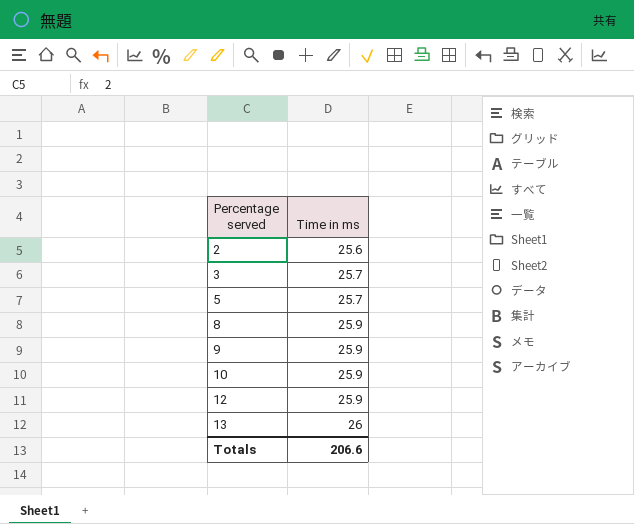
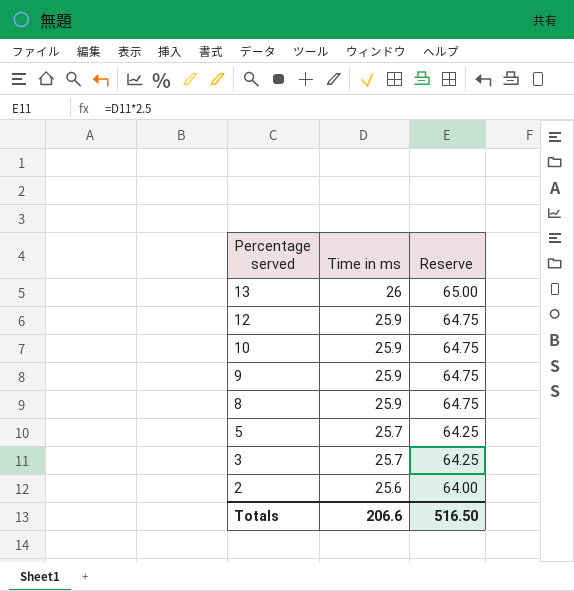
row order: Percentage served ascending -> Percentage served descending
column Reserve | formula: none -> [Time in ms] * 2.5

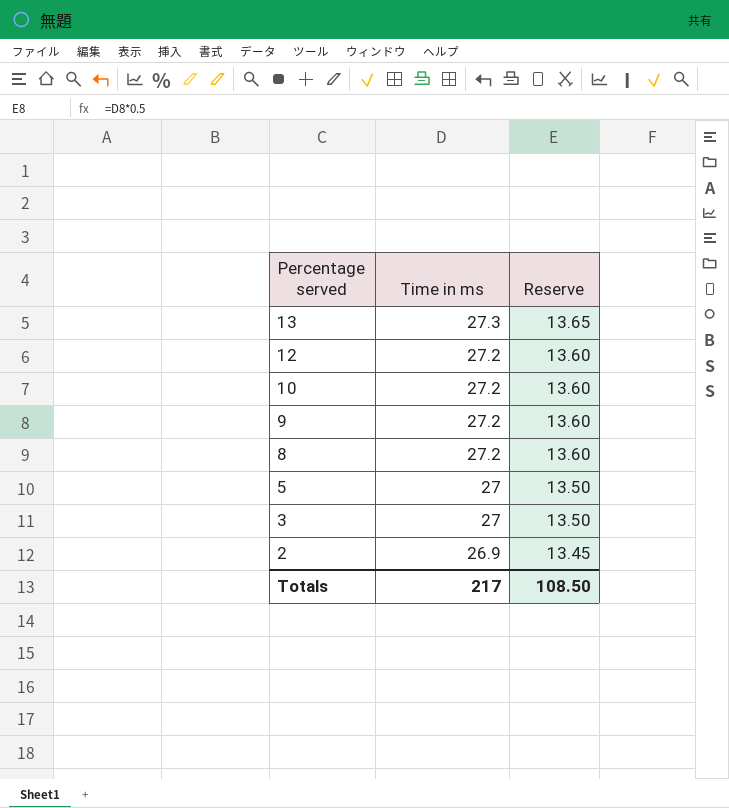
column Reserve | formula: [Time in ms] * 2.5 -> [Time in ms] * 0.5
13 | Time in ms: 26 -> 27.3
12 | Time in ms: 25.9 -> 27.2
10 | Time in ms: 25.9 -> 27.2
9 | Time in ms: 25.9 -> 27.2
8 | Time in ms: 25.9 -> 27.2
5 | Time in ms: 25.7 -> 27
3 | Time in ms: 25.7 -> 27
2 | Time in ms: 25.6 -> 26.9
Totals | Time in ms: 206.6 -> 217
Totals | Reserve: 516.50 -> 108.50

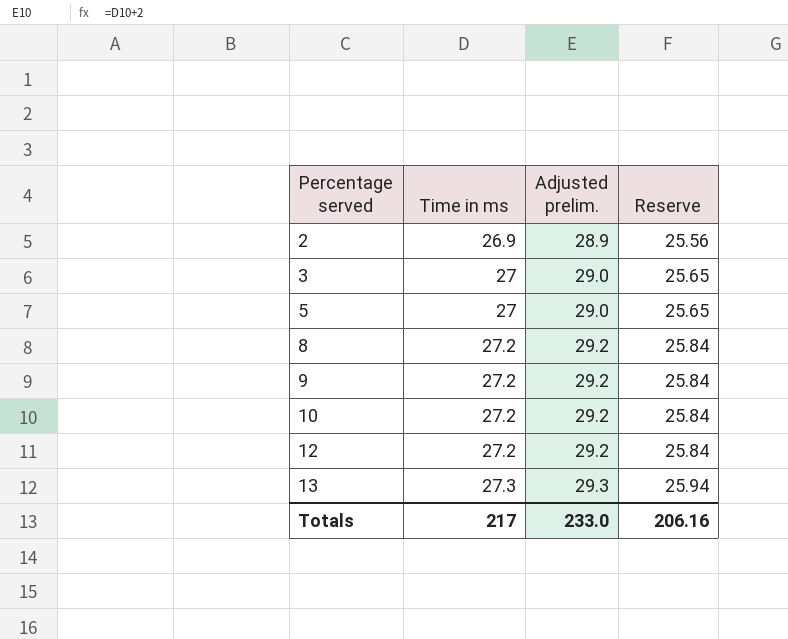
row order: Percentage served descending -> Percentage served ascending
column Adjusted prelim. | formula: none -> [Time in ms] + 2
column Reserve | formula: [Time in ms] * 0.5 -> [Time in ms] * 0.95
Totals | Reserve: 108.50 -> 206.16

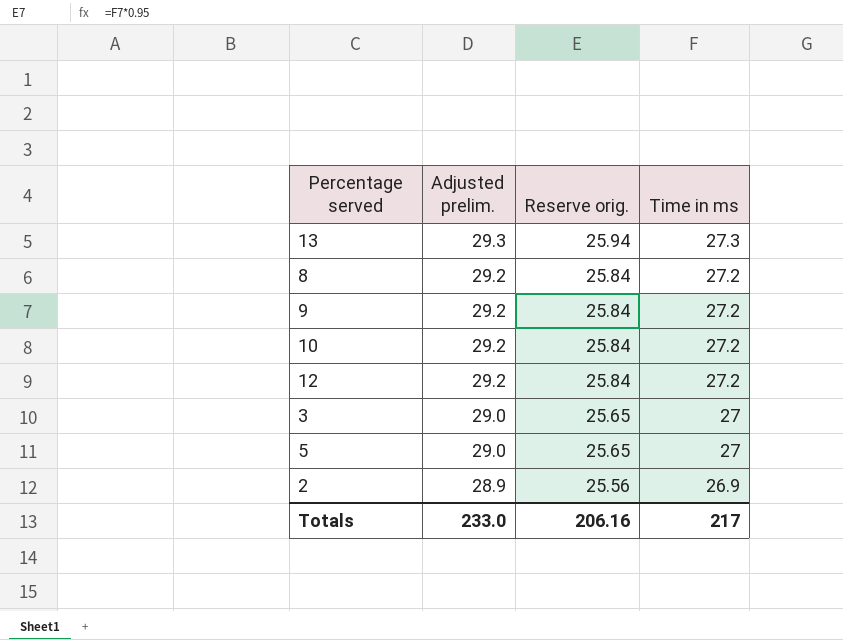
row order: Percentage served ascending -> Adjusted prelim. descending
column name: Reserve -> Reserve orig.
column Time in ms | position: 2 -> 4

